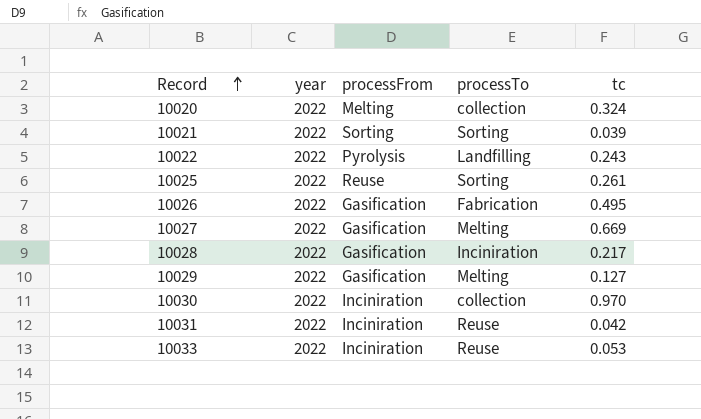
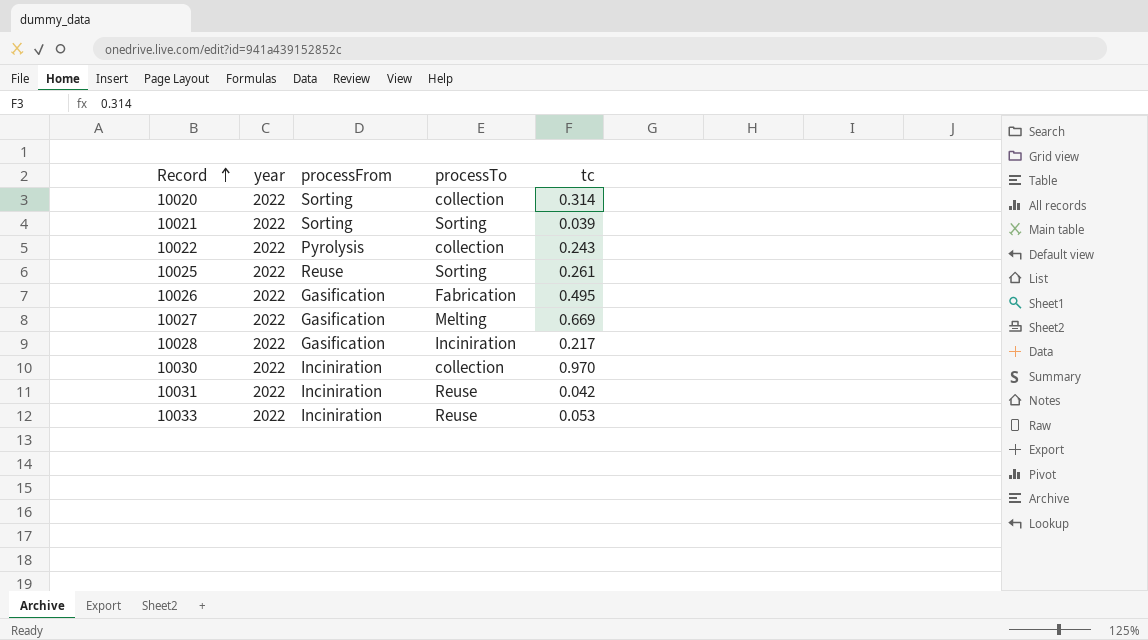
row 10029: 2022 | Gasification | Melting | 0.127 -> none
10020 | processFrom: Melting -> Sorting
10020 | tc: 0.324 -> 0.314
10022 | processTo: Landfilling -> collection

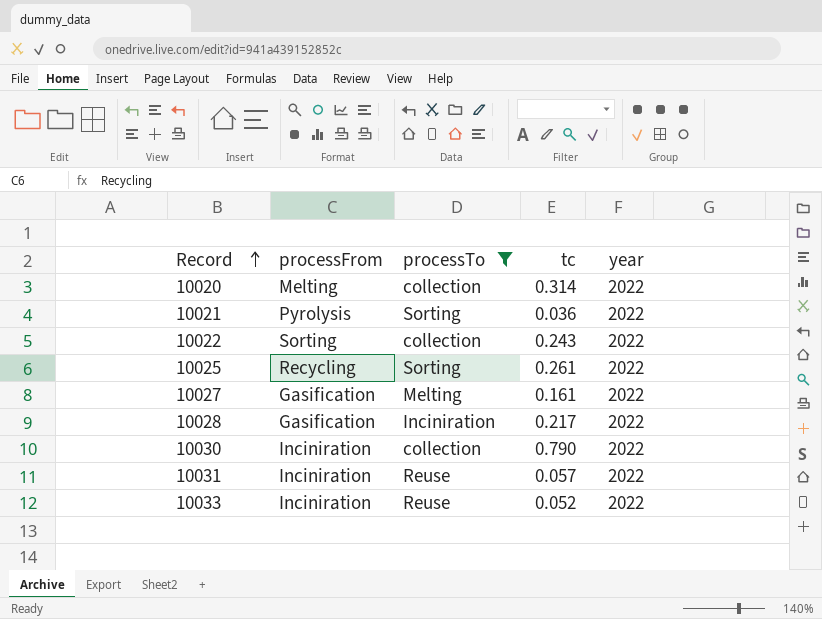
filter: none -> processTo != Fabrication
column year | position: 2 -> 5
10020 | processFrom: Sorting -> Melting
10021 | processFrom: Sorting -> Pyrolysis
10021 | tc: 0.039 -> 0.036
10022 | processFrom: Pyrolysis -> Sorting
10025 | processFrom: Reuse -> Recycling
10027 | tc: 0.669 -> 0.161
10030 | tc: 0.970 -> 0.790
10031 | tc: 0.042 -> 0.057
10033 | tc: 0.053 -> 0.052

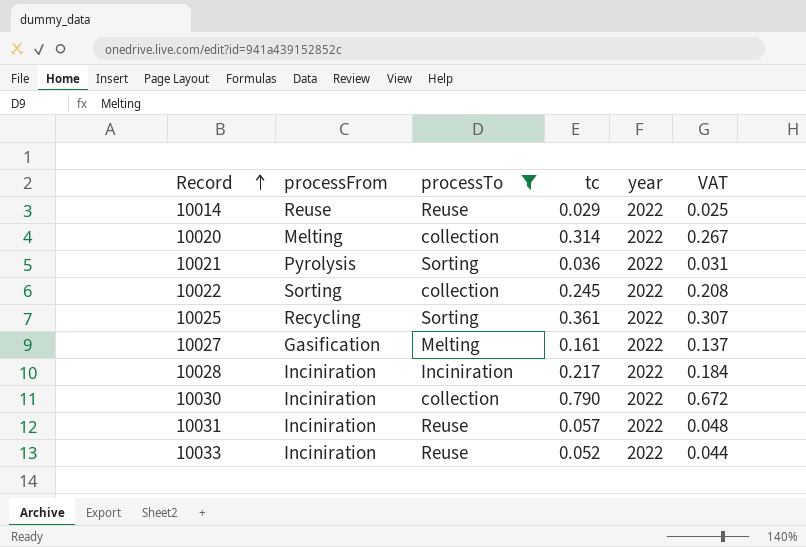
column VAT | formula: none -> [tc] * 0.85
row 10014: none -> Reuse | Reuse | 0.029 | 2022 | 0.025
10022 | tc: 0.243 -> 0.245
10025 | tc: 0.261 -> 0.361
10028 | processFrom: Gasification -> Inciniration

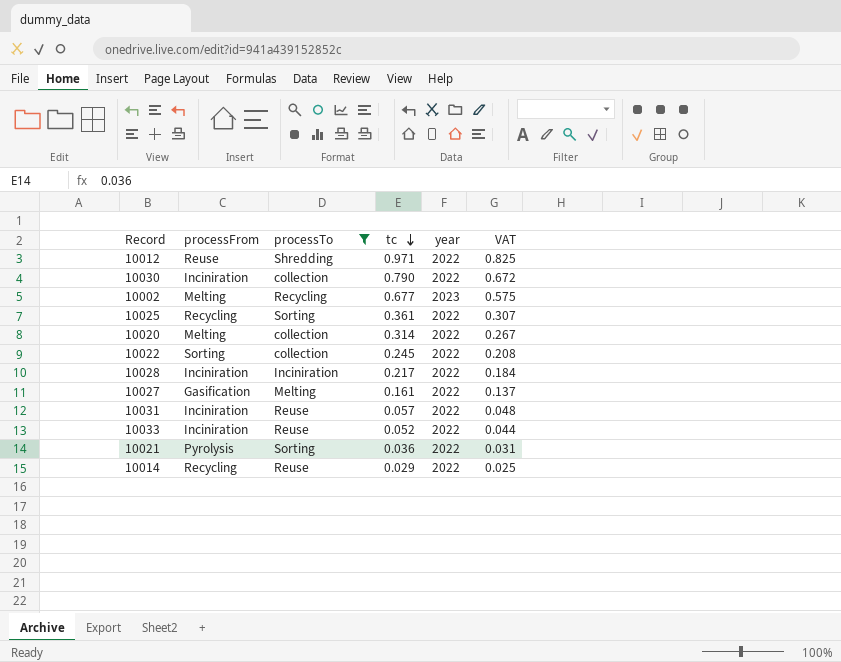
row order: Record ascending -> tc descending
row 10012: none -> Reuse | Shredding | 0.971 | 2022 | 0.825
row 10002: none -> Melting | Recycling | 0.677 | 2023 | 0.575
10014 | processFrom: Reuse -> Recycling

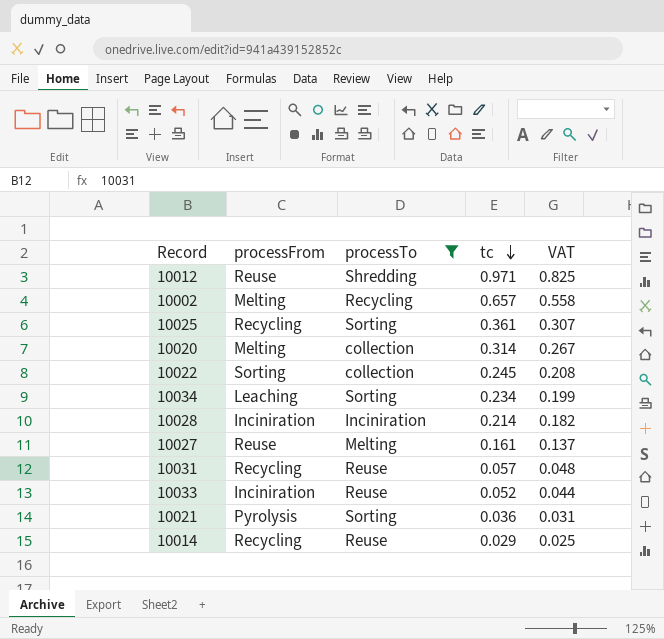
column year | position: 5 -> none
row 10030: Inciniration | collection | 0.790 | 2022 | 0.672 -> none
10002 | tc: 0.677 -> 0.657
10002 | VAT: 0.575 -> 0.558
row 10034: none -> Leaching | Sorting | 0.234 | 0.199
10028 | tc: 0.217 -> 0.214
10028 | VAT: 0.184 -> 0.182
10027 | processFrom: Gasification -> Reuse
10031 | processFrom: Inciniration -> Recycling

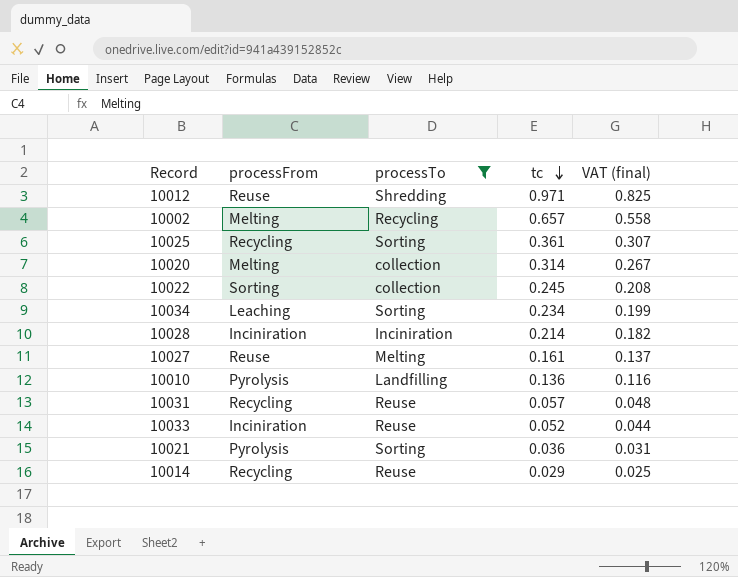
column name: VAT -> VAT (final)
row 10010: none -> Pyrolysis | Landfilling | 0.136 | 0.116

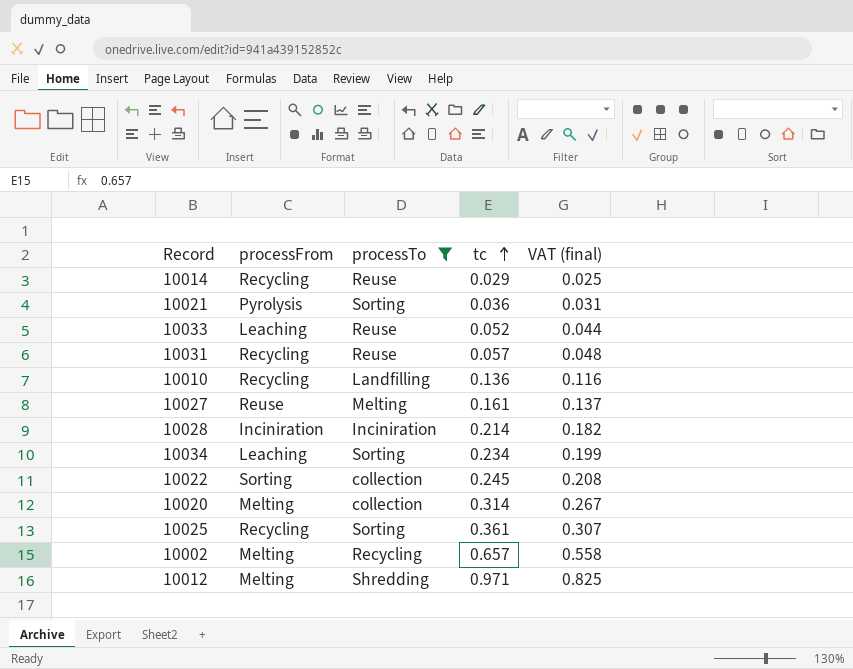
row order: tc descending -> tc ascending
10033 | processFrom: Inciniration -> Leaching
10010 | processFrom: Pyrolysis -> Recycling
10012 | processFrom: Reuse -> Melting

